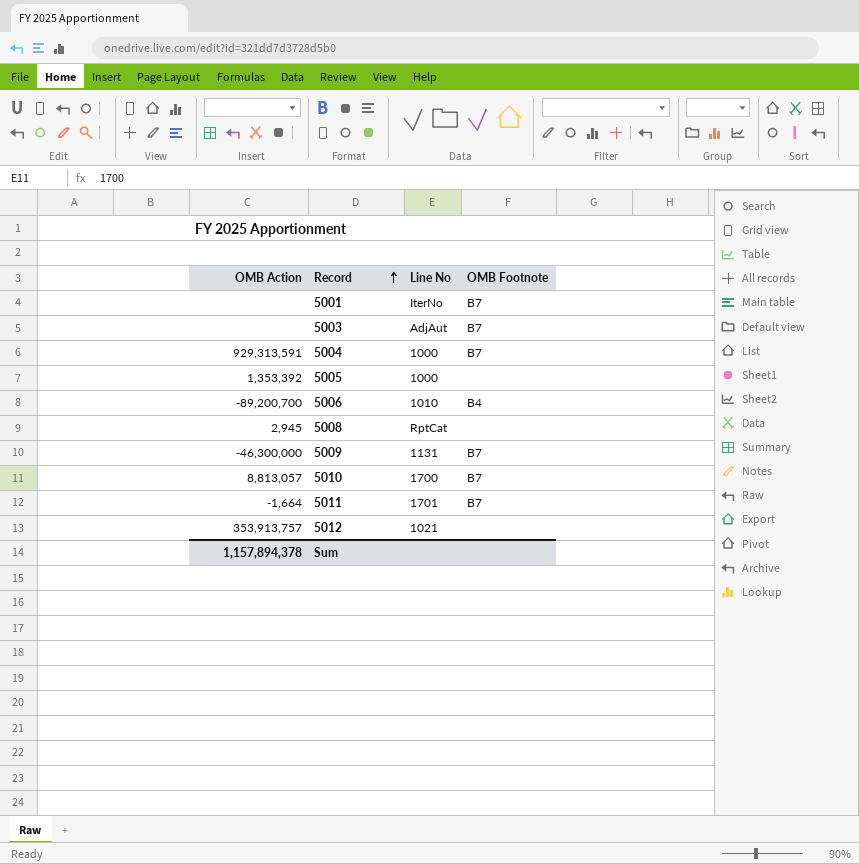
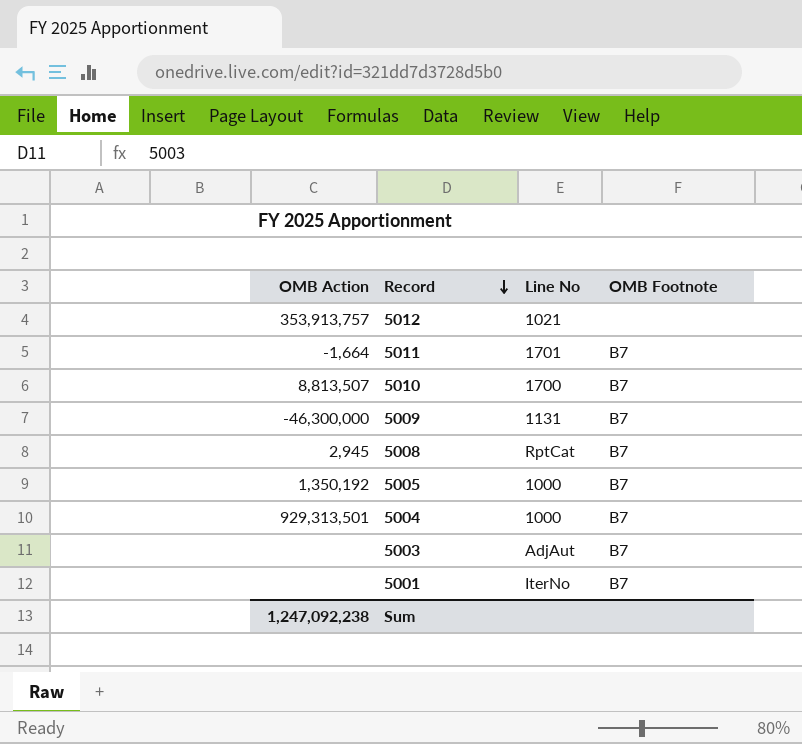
row order: Record ascending -> Record descending
row 5006: -89,200,700 | 1010 | B4 -> none
5010 | OMB Action: 8,813,057 -> 8,813,507
5008 | OMB Footnote: none -> B7
5005 | OMB Action: 1,353,392 -> 1,350,192
5005 | OMB Footnote: none -> B7
5004 | OMB Action: 929,313,591 -> 929,313,501
Sum | OMB Action: 1,157,894,378 -> 1,247,092,238

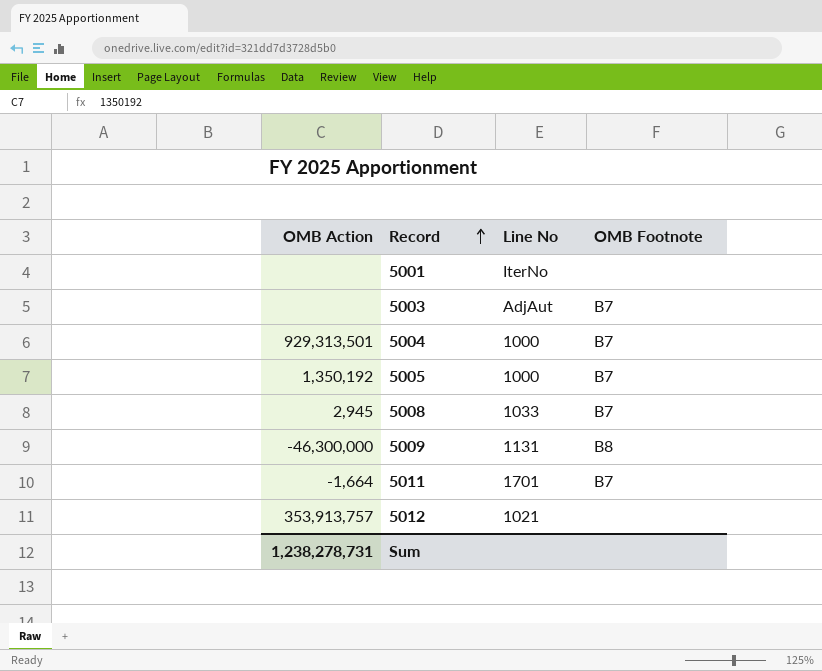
row order: Record descending -> Record ascending
row 5010: 8,813,507 | 1700 | B7 -> none
5001 | OMB Footnote: B7 -> none
5008 | Line No: RptCat -> 1033
5009 | OMB Footnote: B7 -> B8
Sum | OMB Action: 1,247,092,238 -> 1,238,278,731

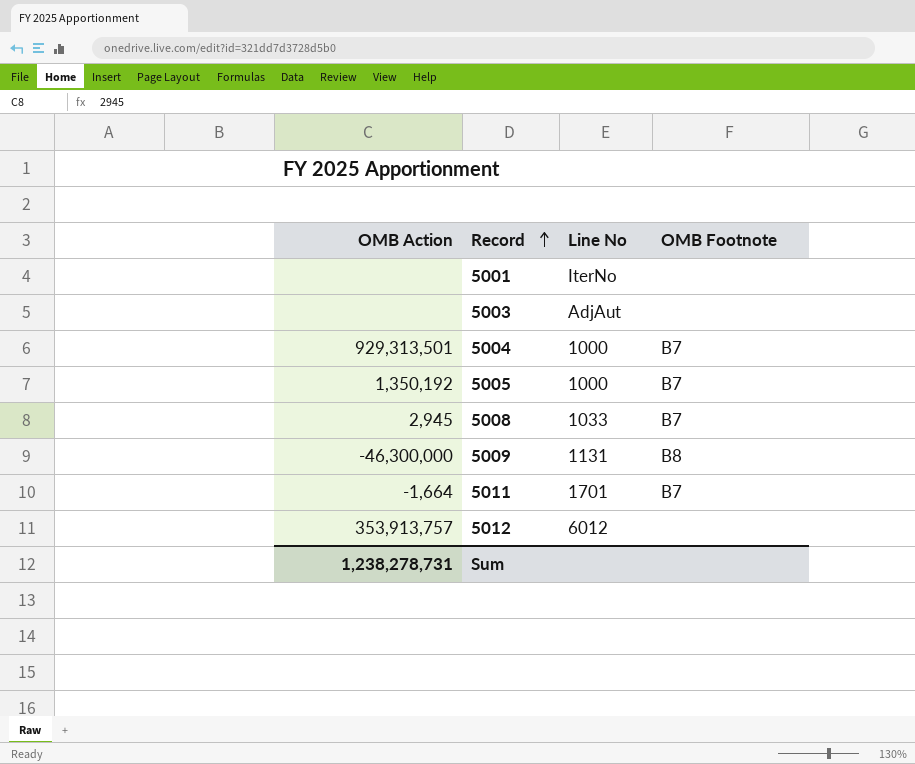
5003 | OMB Footnote: B7 -> none
5012 | Line No: 1021 -> 6012

